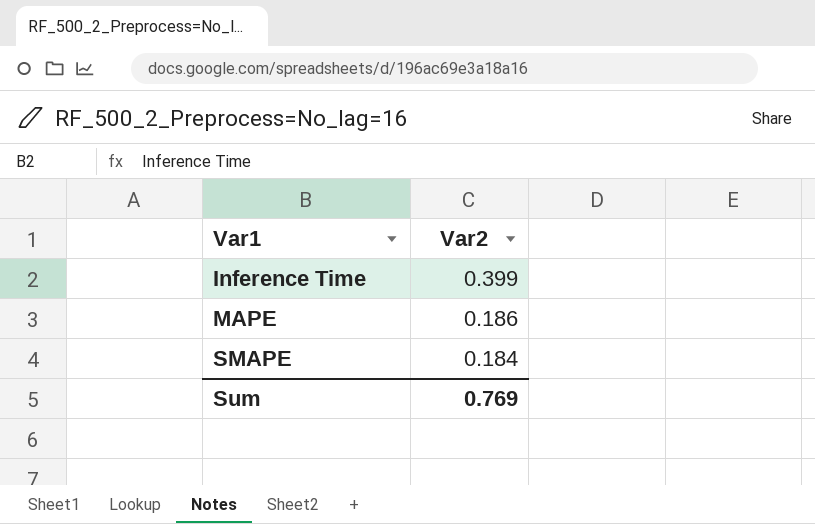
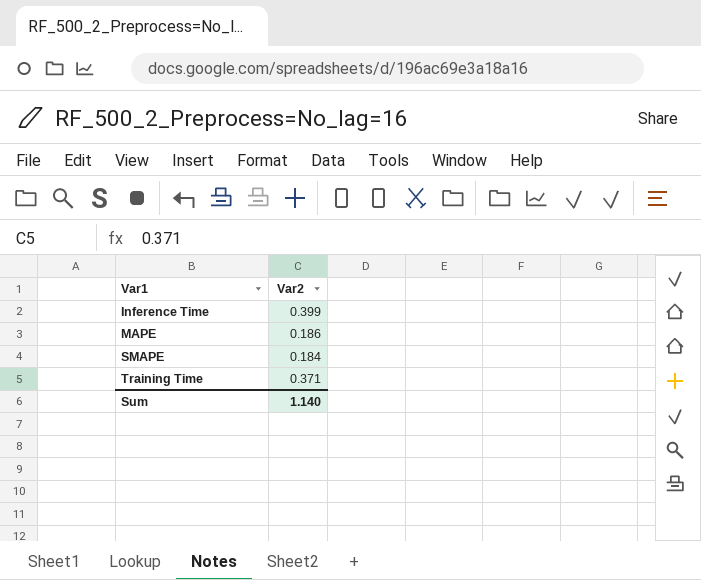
row Training Time: none -> 0.371
Sum | Var2: 0.769 -> 1.140

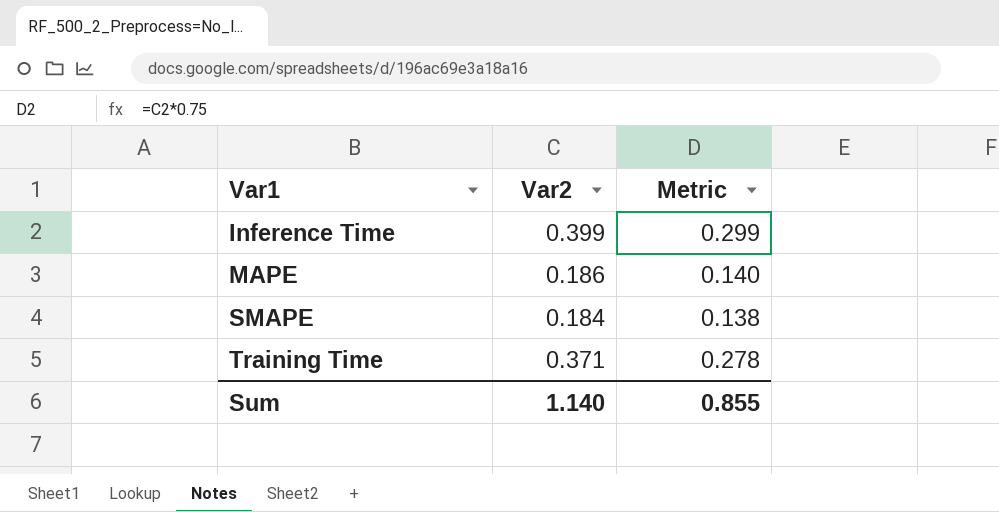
column Metric | formula: none -> [Var2] * 0.75

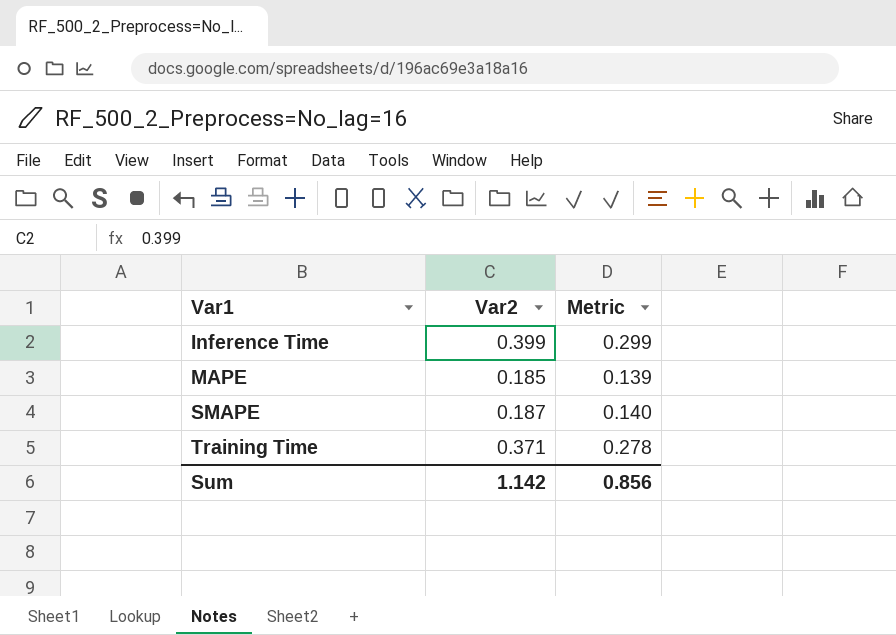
MAPE | Var2: 0.186 -> 0.185
MAPE | Metric: 0.140 -> 0.139
SMAPE | Var2: 0.184 -> 0.187
SMAPE | Metric: 0.138 -> 0.140
Sum | Var2: 1.140 -> 1.142
Sum | Metric: 0.855 -> 0.856

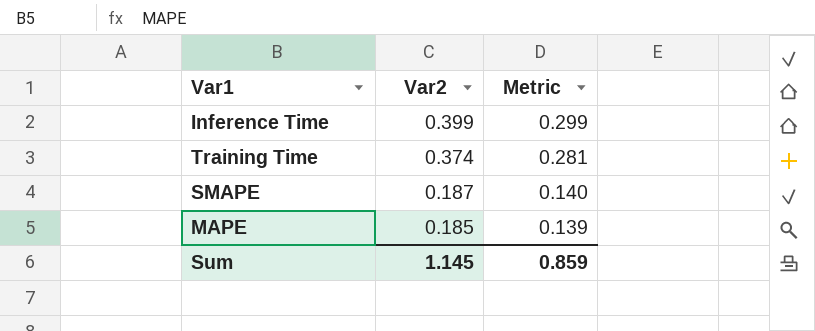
row order: Var1 ascending -> Var2 descending
Training Time | Var2: 0.371 -> 0.374
Training Time | Metric: 0.278 -> 0.281
Sum | Var2: 1.142 -> 1.145
Sum | Metric: 0.856 -> 0.859

